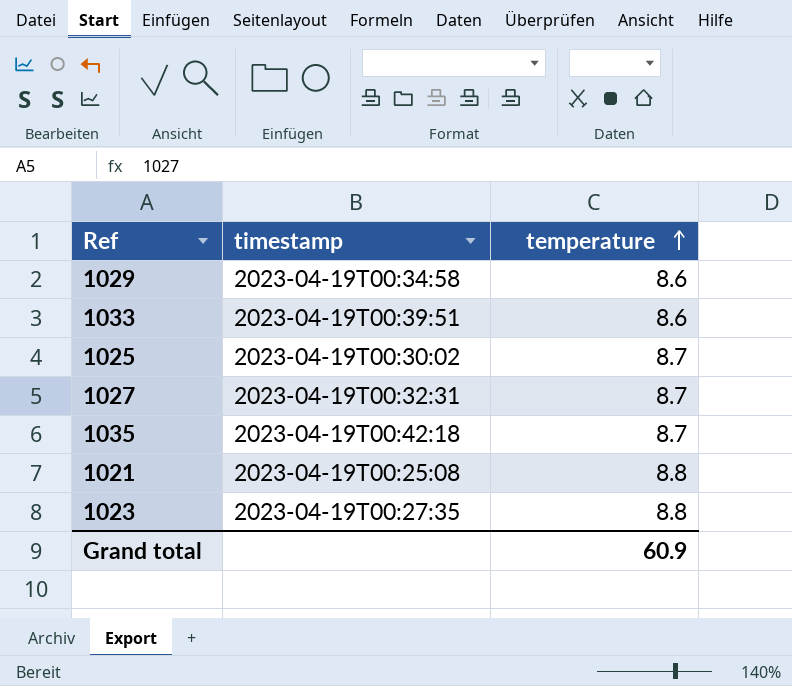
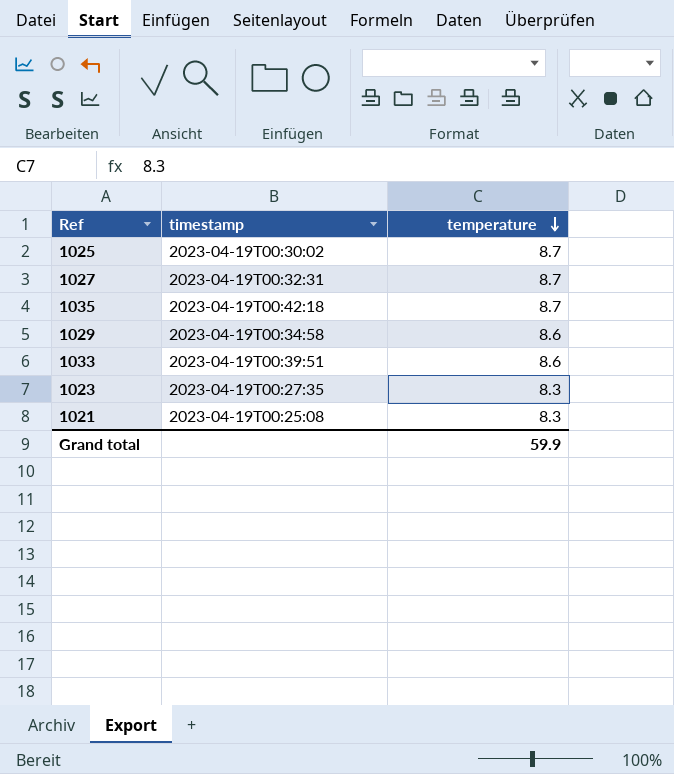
row order: temperature ascending -> temperature descending
1023 | temperature: 8.8 -> 8.3
1021 | temperature: 8.8 -> 8.3
Grand total | temperature: 60.9 -> 59.9

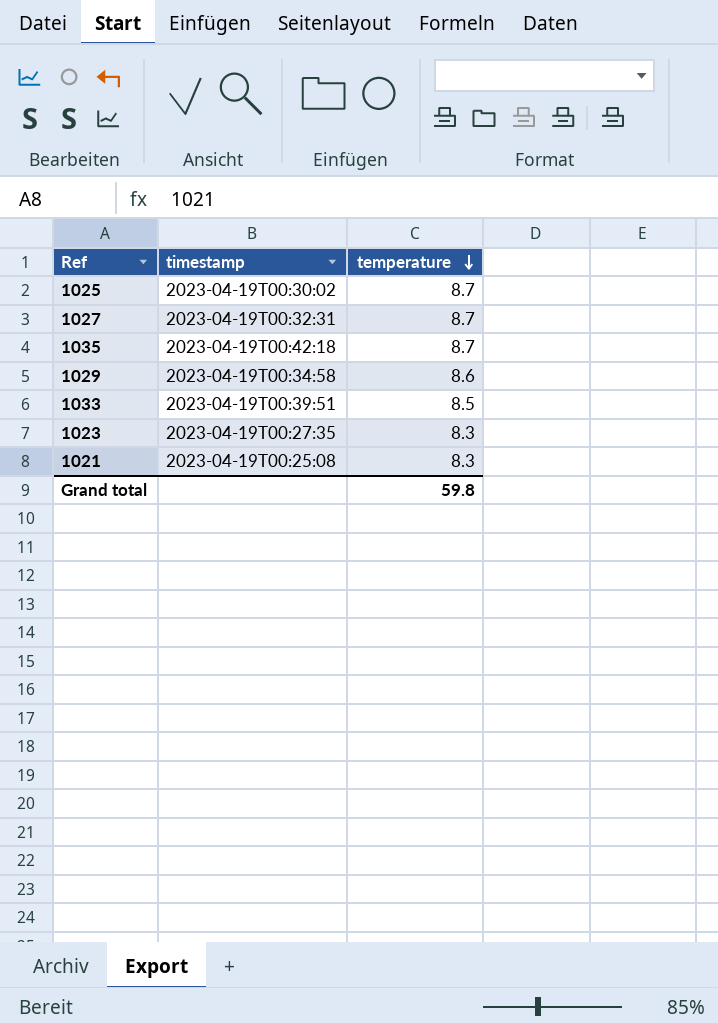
1033 | temperature: 8.6 -> 8.5
Grand total | temperature: 59.9 -> 59.8

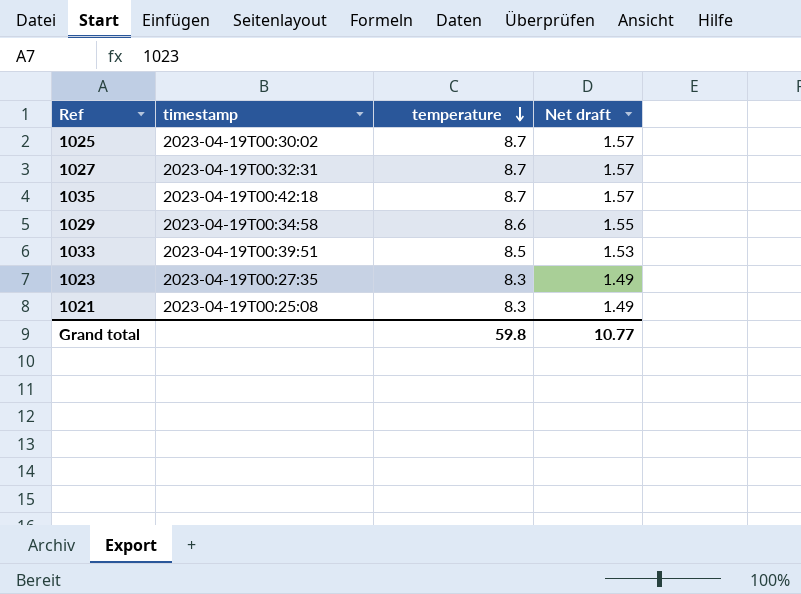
column Net draft | formula: none -> [temperature] * 0.18

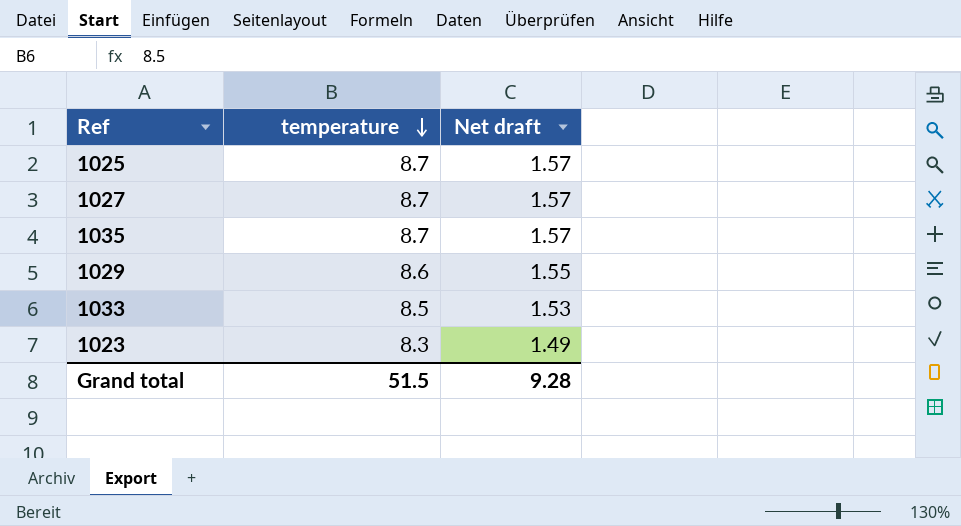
column timestamp | position: 2 -> none
row 1021: 2023-04-19T00:25:08 | 8.3 | 1.49 -> none
Grand total | temperature: 59.8 -> 51.5
Grand total | Net draft: 10.77 -> 9.28

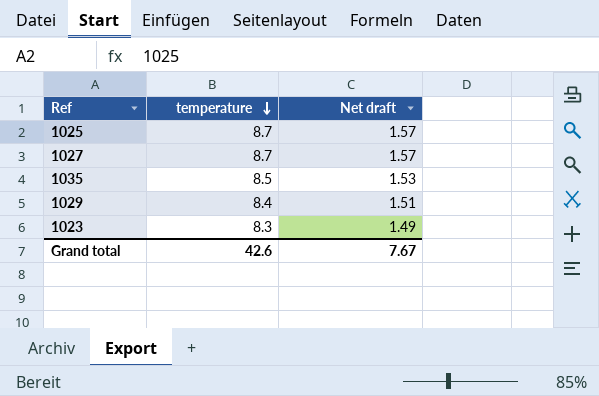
row 1033: 8.5 | 1.53 -> none
1035 | temperature: 8.7 -> 8.5
1035 | Net draft: 1.57 -> 1.53
1029 | temperature: 8.6 -> 8.4
1029 | Net draft: 1.55 -> 1.51
Grand total | temperature: 51.5 -> 42.6
Grand total | Net draft: 9.28 -> 7.67

